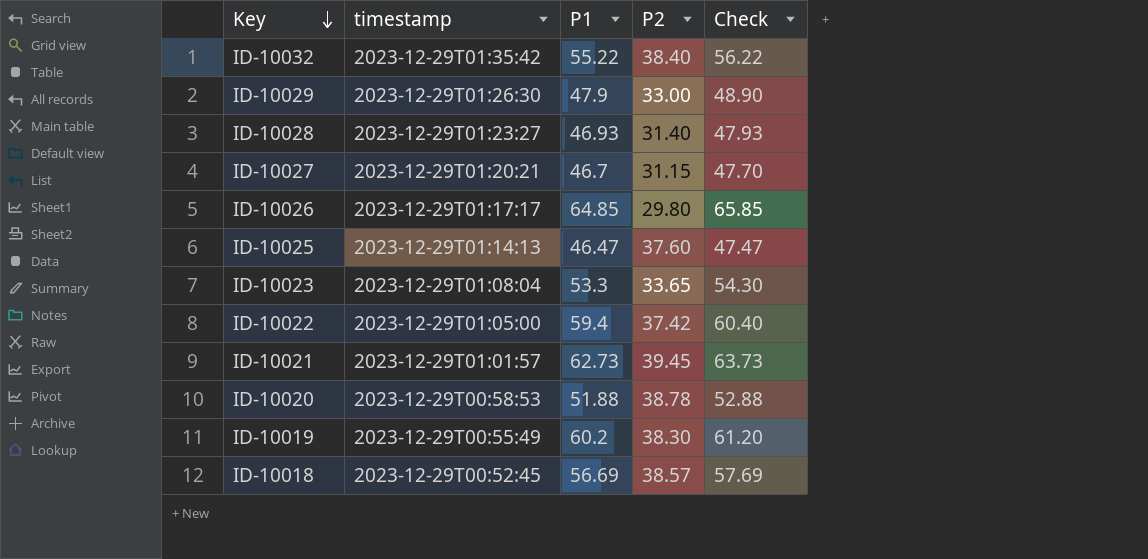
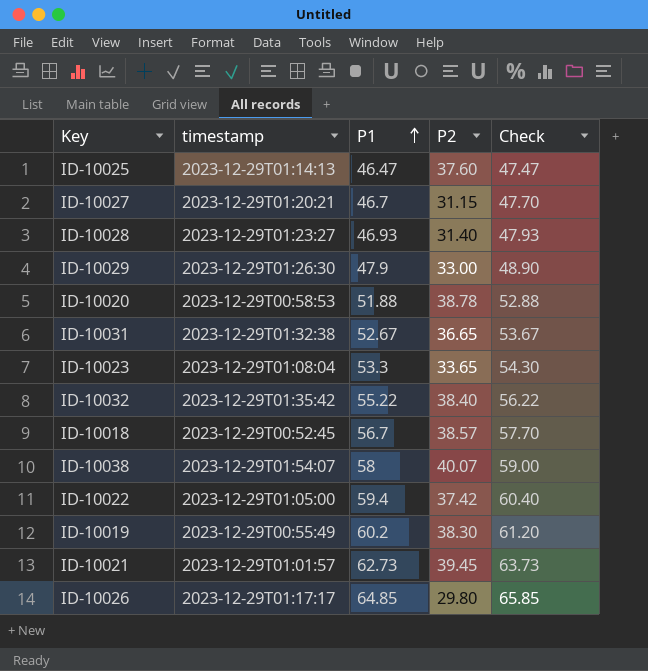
row order: Key descending -> P1 ascending
row ID-10031: none -> 2023-12-29T01:32:38 | 52.67 | 36.65 | 53.67
ID-10018 | P1: 56.69 -> 56.7
ID-10018 | Check: 57.69 -> 57.70
row ID-10038: none -> 2023-12-29T01:54:07 | 58 | 40.07 | 59.00

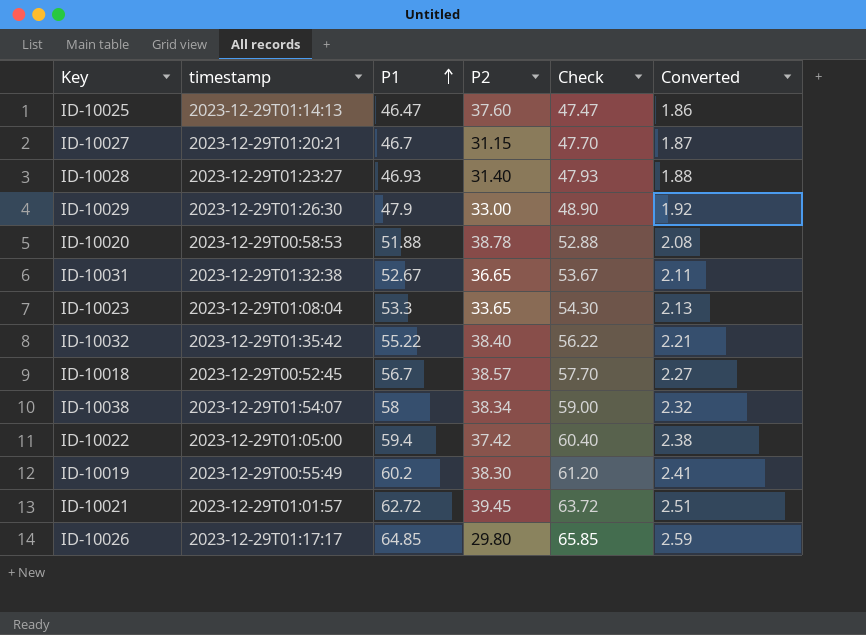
column Converted | formula: none -> [P1] * 0.04
ID-10038 | P2: 40.07 -> 38.34
ID-10021 | P1: 62.73 -> 62.72
ID-10021 | Check: 63.73 -> 63.72

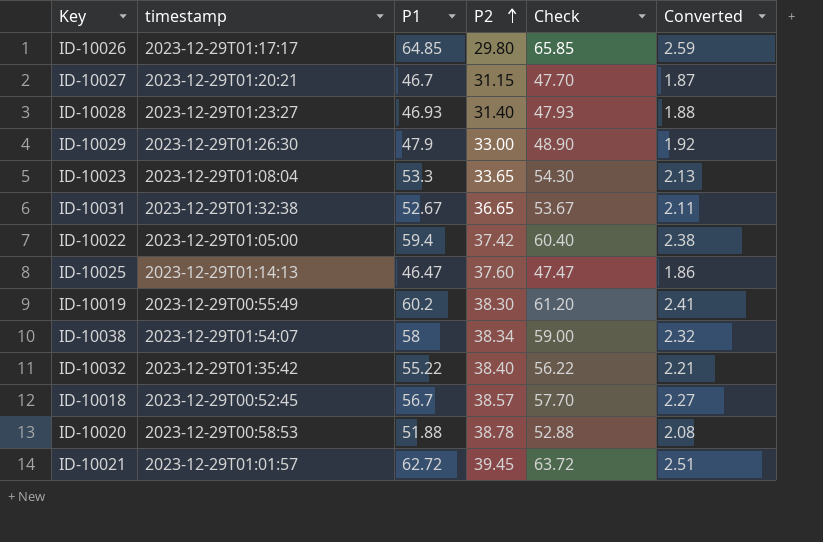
row order: P1 ascending -> P2 ascending

